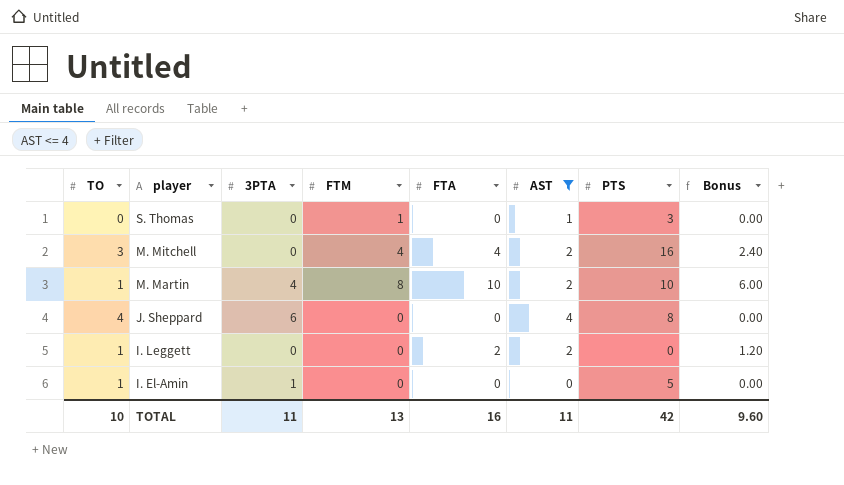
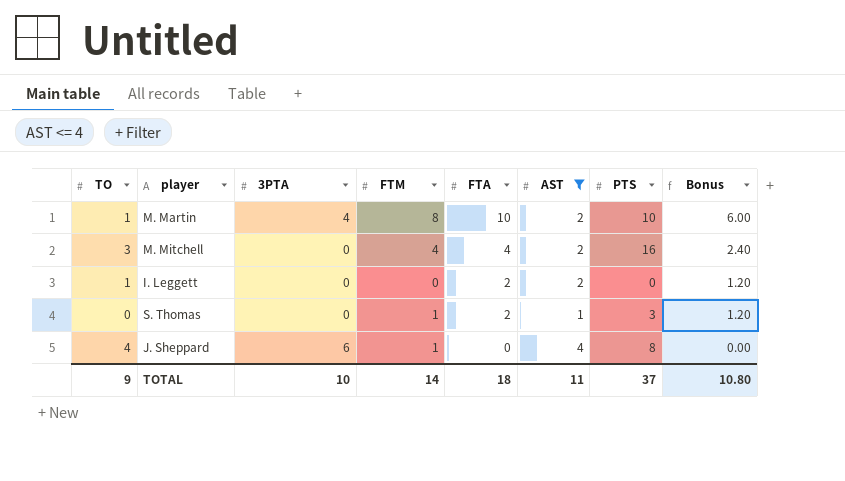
row order: player descending -> FTA descending
row I. El-Amin: 1 | 1 | 0 | 0 | 0 | 5 | 0.00 -> none
S. Thomas | FTA: 0 -> 2
S. Thomas | Bonus: 0.00 -> 1.20
J. Sheppard | FTM: 0 -> 1
TOTAL | TO: 10 -> 9
TOTAL | 3PTA: 11 -> 10
TOTAL | FTM: 13 -> 14
TOTAL | FTA: 16 -> 18
TOTAL | PTS: 42 -> 37
TOTAL | Bonus: 9.60 -> 10.80

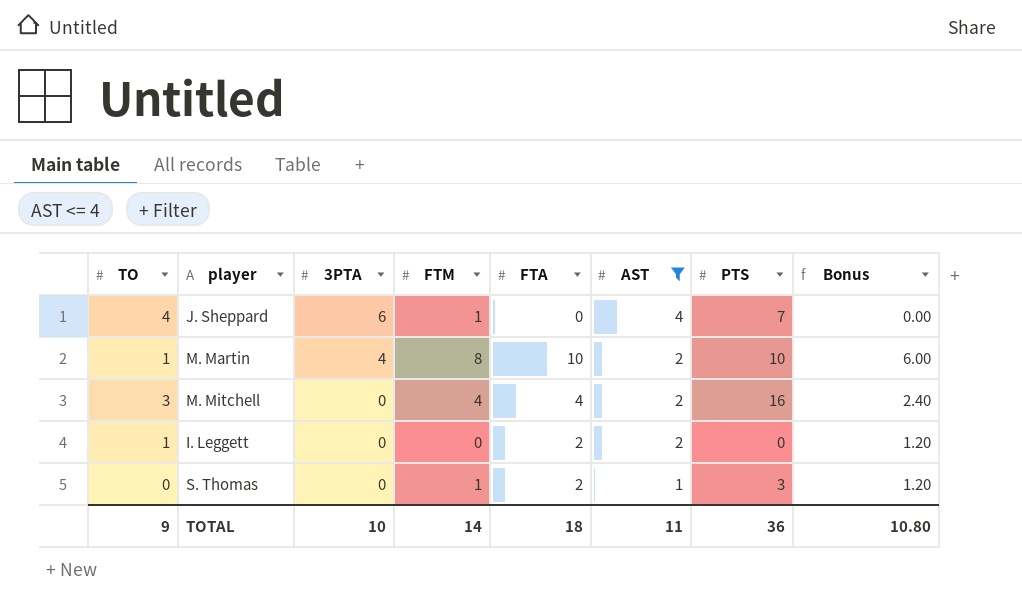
row order: FTA descending -> 3PTA descending
J. Sheppard | PTS: 8 -> 7
TOTAL | PTS: 37 -> 36

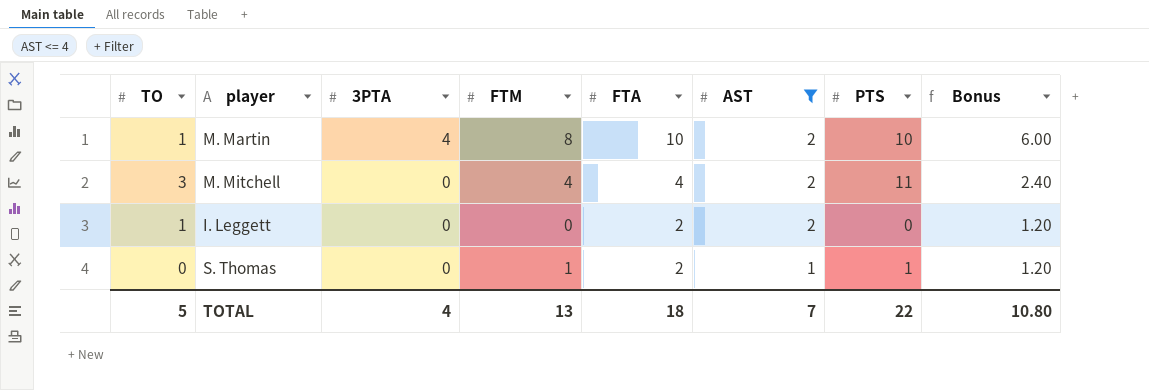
row J. Sheppard: 4 | 6 | 1 | 0 | 4 | 7 | 0.00 -> none
M. Mitchell | PTS: 16 -> 11
S. Thomas | PTS: 3 -> 1
TOTAL | TO: 9 -> 5
TOTAL | 3PTA: 10 -> 4
TOTAL | FTM: 14 -> 13
TOTAL | AST: 11 -> 7
TOTAL | PTS: 36 -> 22

